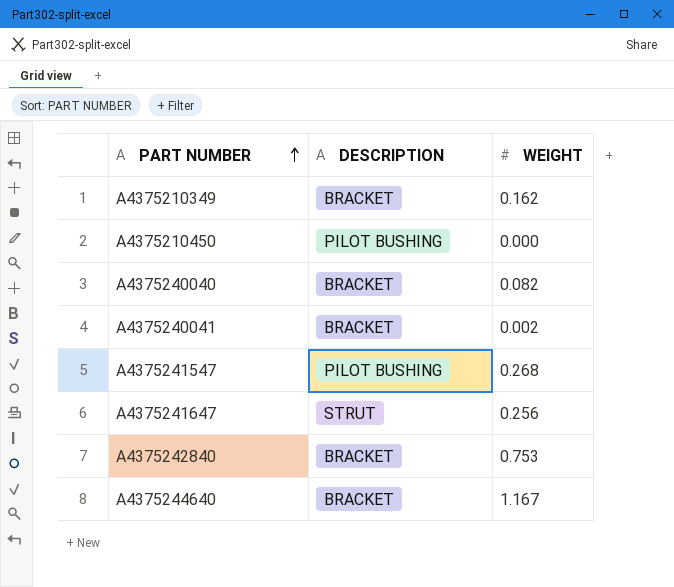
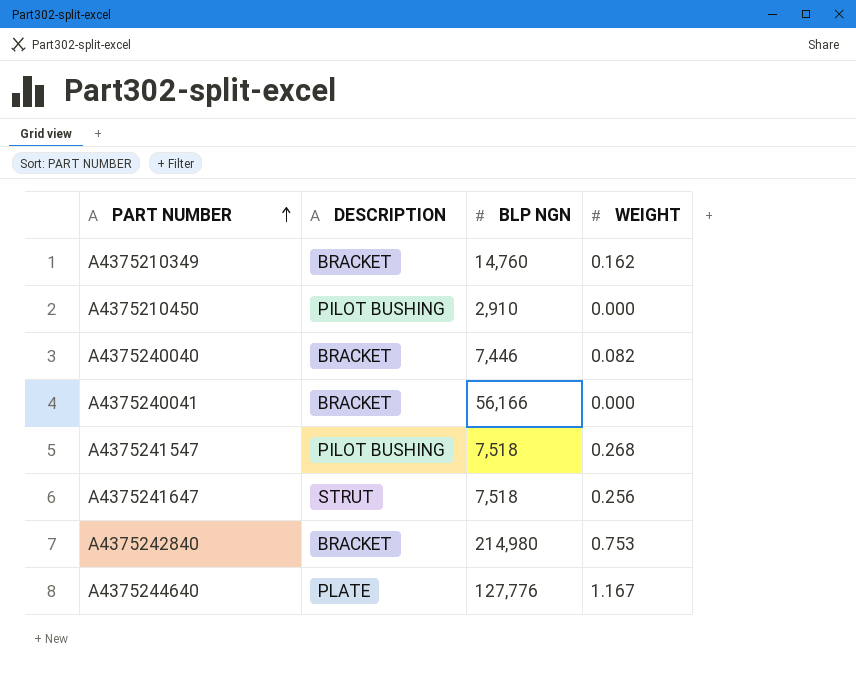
column BLP NGN | position: none -> 3
A4375240041 | WEIGHT: 0.002 -> 0.000
A4375244640 | DESCRIPTION: BRACKET -> PLATE

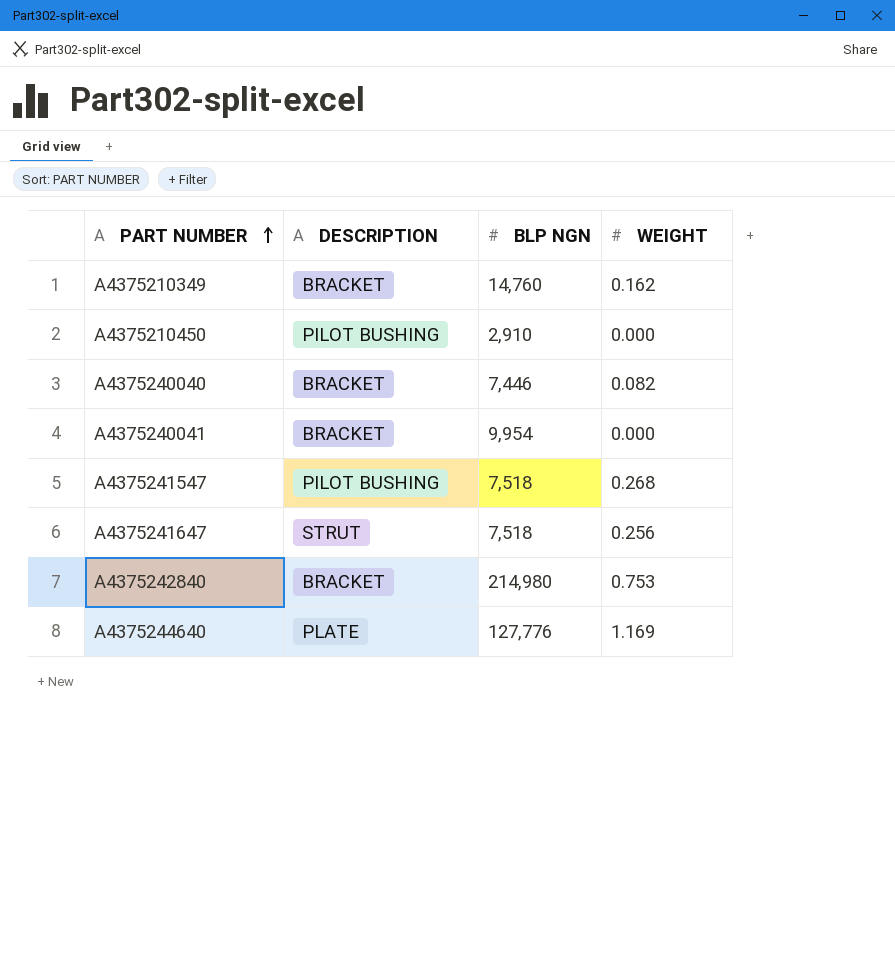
A4375240041 | BLP NGN: 56,166 -> 9,954
A4375244640 | WEIGHT: 1.167 -> 1.169

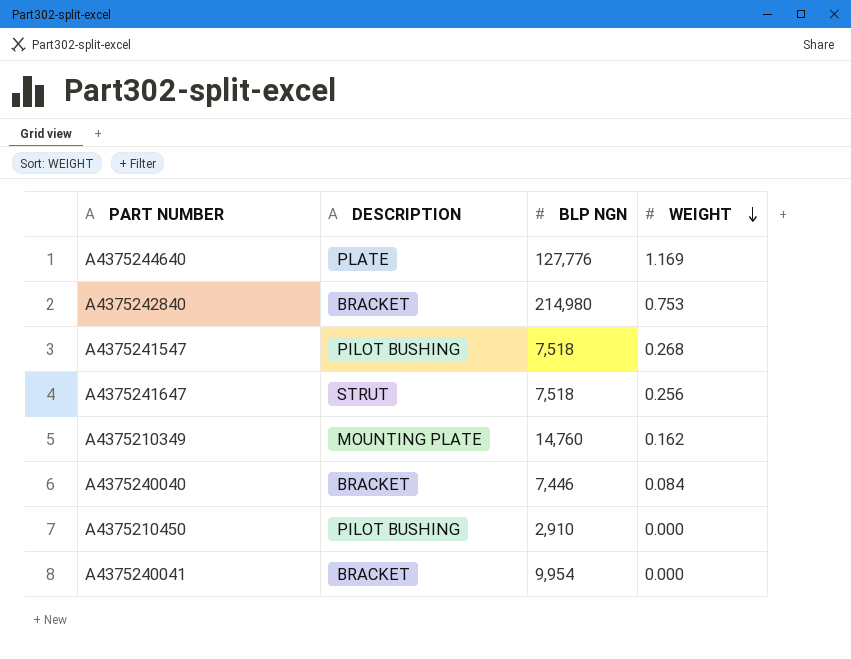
row order: PART NUMBER ascending -> WEIGHT descending
A4375210349 | DESCRIPTION: BRACKET -> MOUNTING PLATE
A4375240040 | WEIGHT: 0.082 -> 0.084

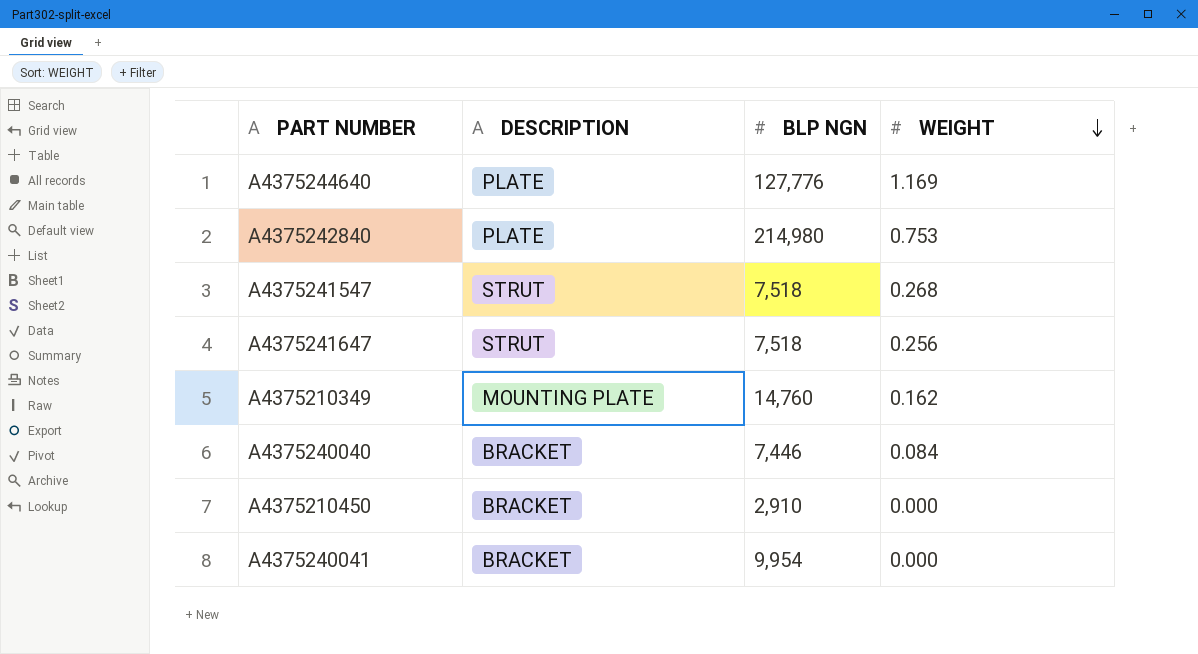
A4375242840 | DESCRIPTION: BRACKET -> PLATE
A4375241547 | DESCRIPTION: PILOT BUSHING -> STRUT
A4375210450 | DESCRIPTION: PILOT BUSHING -> BRACKET

